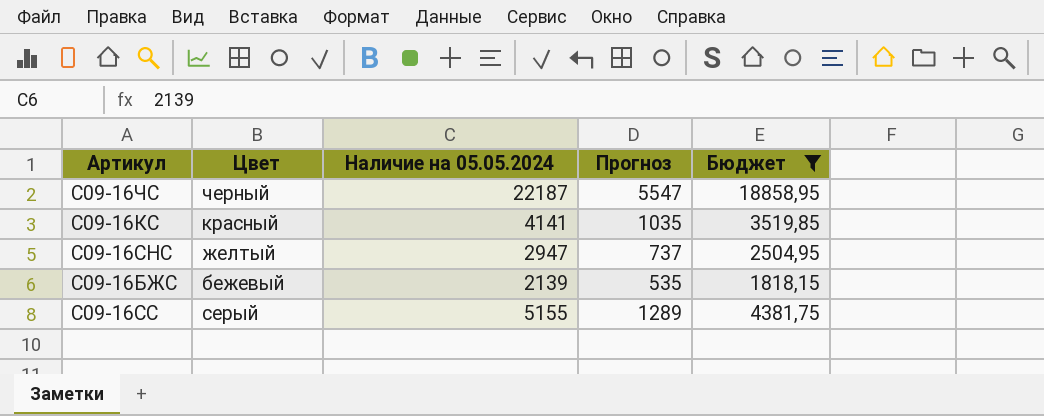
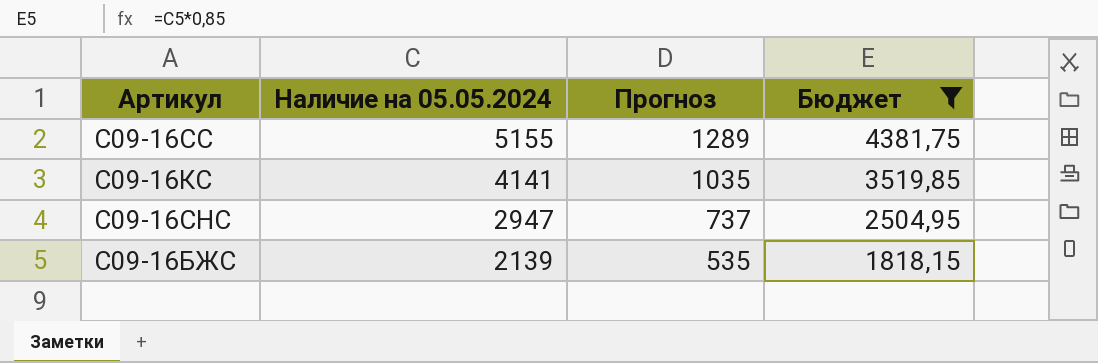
row order: none -> Наличие на 05.05.2024 descending
column Цвет | position: 2 -> none
row С09-16ЧС: черный | 22187 | 5547 | 18858,95 -> none

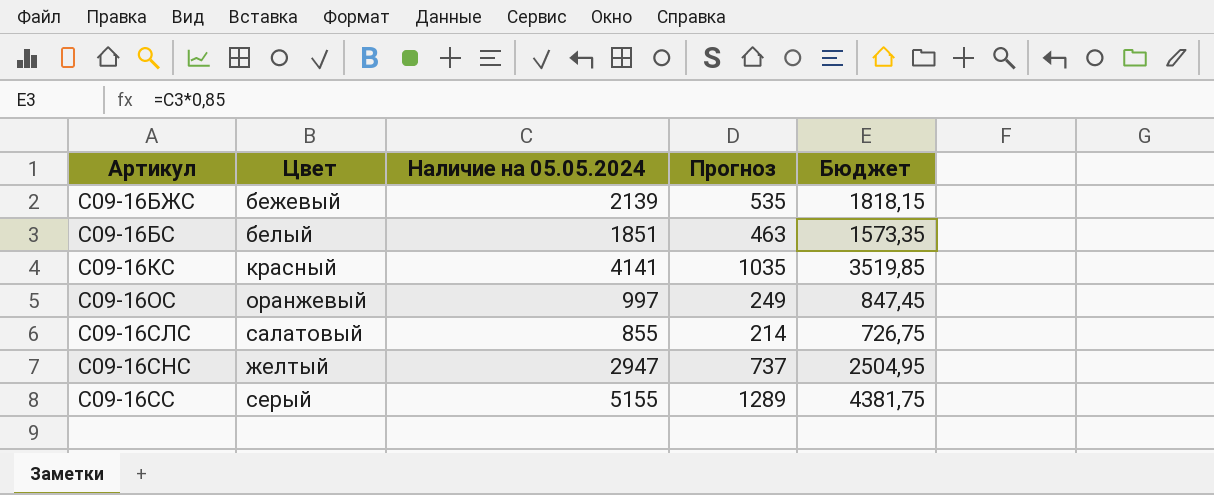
filter: Бюджет >= 1818,15 -> none
row order: Наличие на 05.05.2024 descending -> Артикул ascending
column Цвет | position: none -> 2

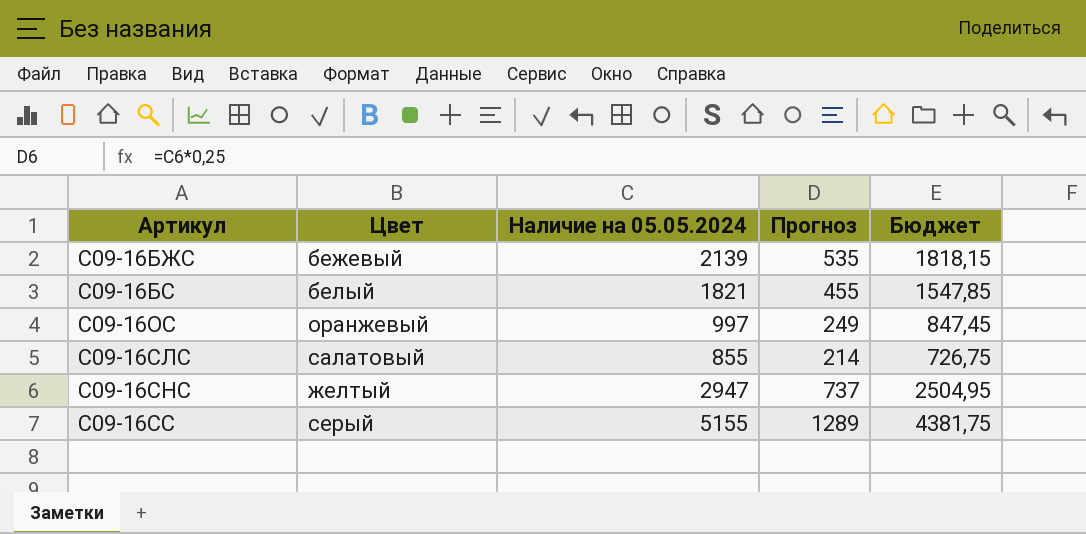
row С09-16КС: красный | 4141 | 1035 | 3519,85 -> none
С09-16БС | Наличие на 05.05.2024: 1851 -> 1821
С09-16БС | Прогноз: 463 -> 455
С09-16БС | Бюджет: 1573,35 -> 1547,85

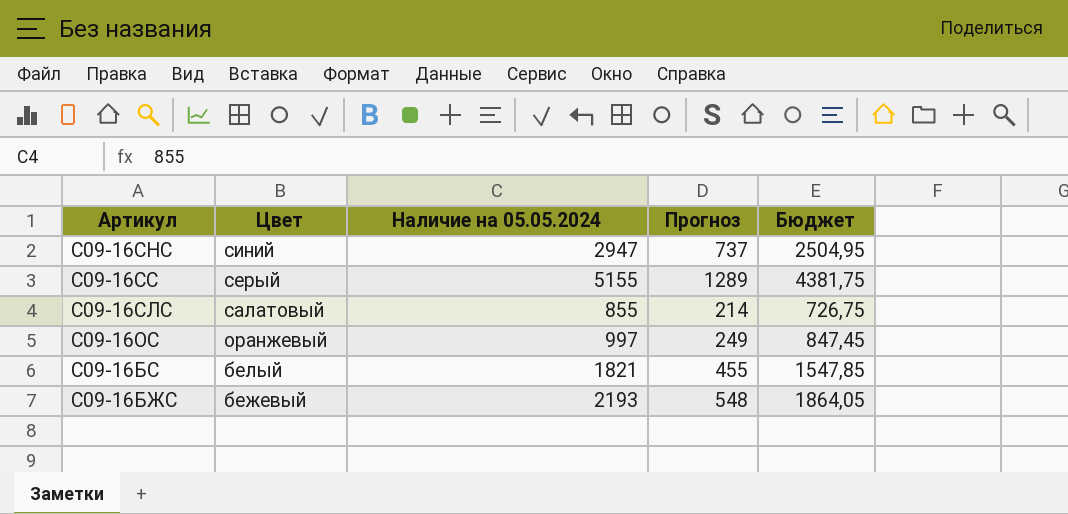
row order: Артикул ascending -> Цвет descending
С09-16СНС | Цвет: желтый -> синий
С09-16БЖС | Наличие на 05.05.2024: 2139 -> 2193
С09-16БЖС | Прогноз: 535 -> 548
С09-16БЖС | Бюджет: 1818,15 -> 1864,05

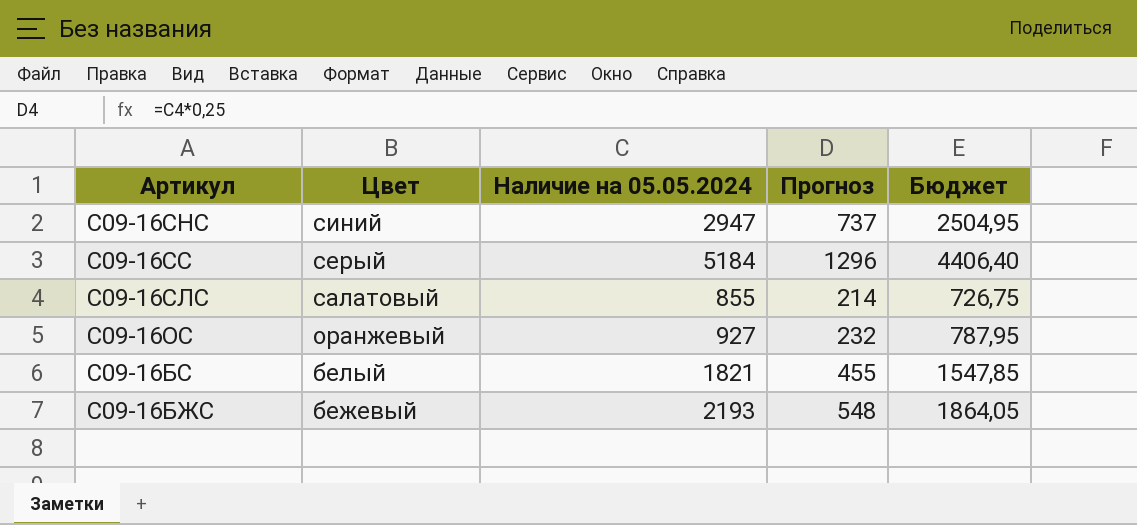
С09-16СС | Наличие на 05.05.2024: 5155 -> 5184
С09-16СС | Прогноз: 1289 -> 1296
С09-16СС | Бюджет: 4381,75 -> 4406,40
С09-16ОС | Наличие на 05.05.2024: 997 -> 927
С09-16ОС | Прогноз: 249 -> 232
С09-16ОС | Бюджет: 847,45 -> 787,95

